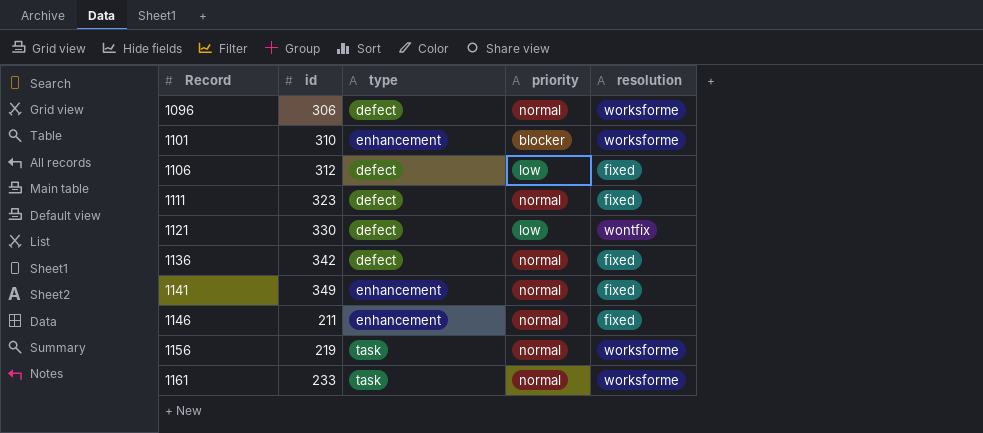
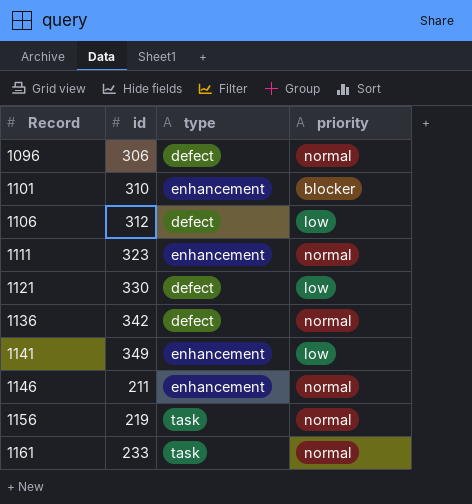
column resolution | position: 5 -> none
1111 | type: defect -> enhancement
1141 | priority: normal -> low

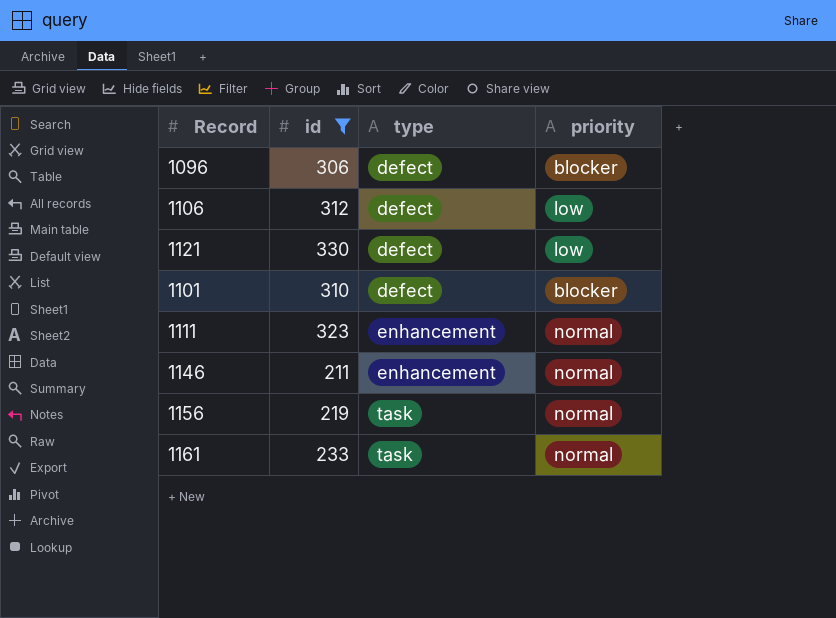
filter: none -> id <= 330
row order: Record ascending -> type ascending
1096 | priority: normal -> blocker
1101 | type: enhancement -> defect

